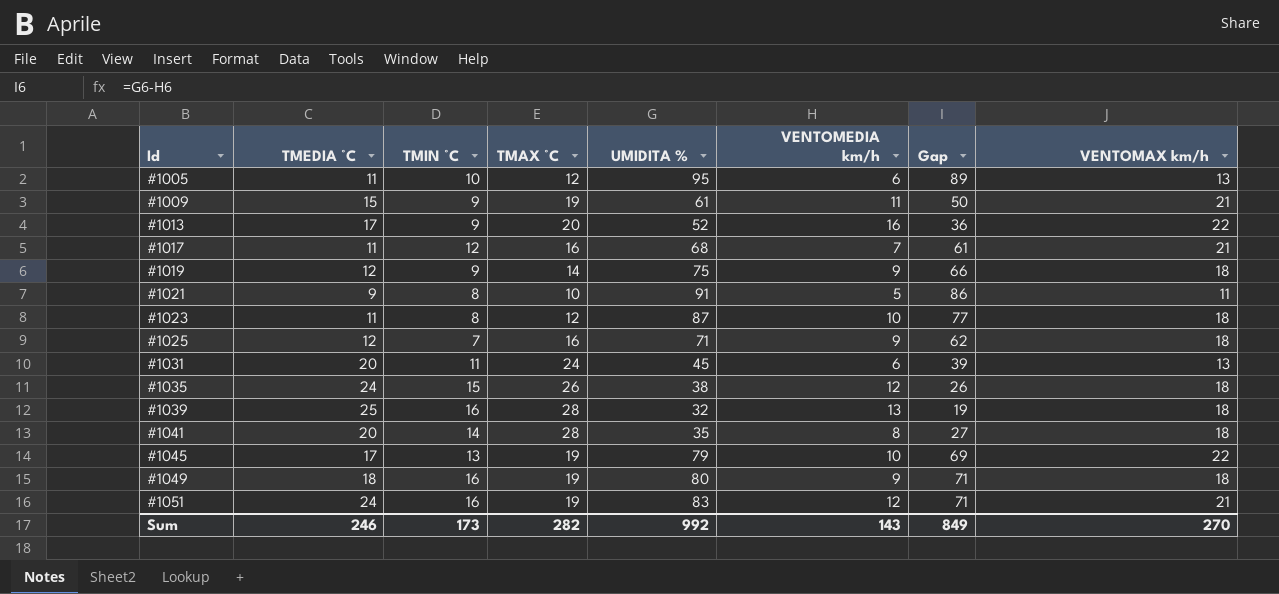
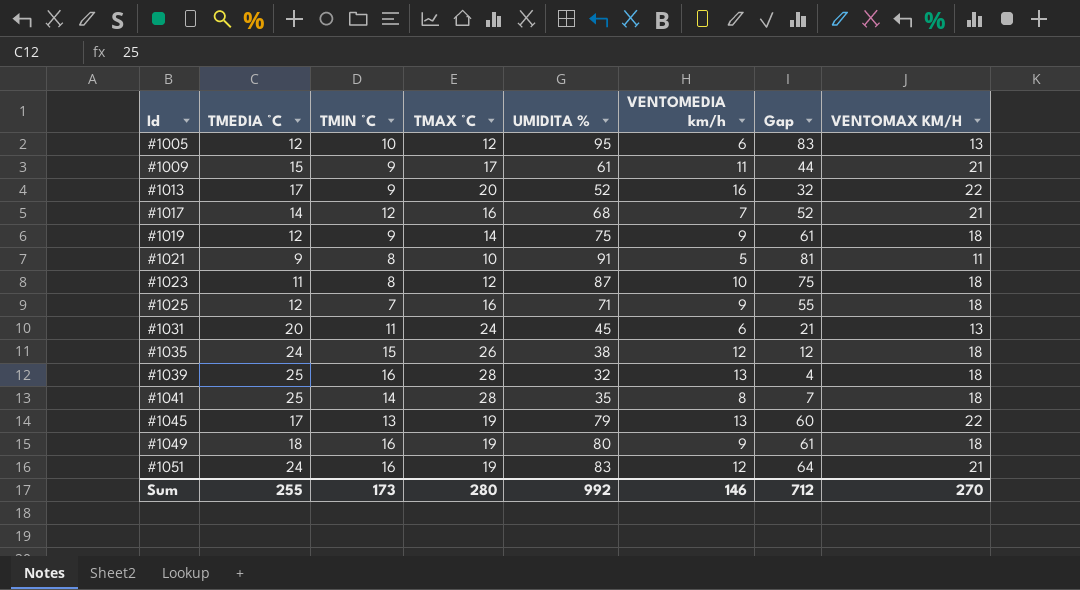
column Gap | formula: [UMIDITA %] - [VENTOMEDIA km/h] -> [UMIDITA %] - [TMAX °C]
column name: VENTOMAX km/h -> VENTOMAX KM/H
#1005 | TMEDIA °C: 11 -> 12
#1009 | TMAX °C: 19 -> 17
#1017 | TMEDIA °C: 11 -> 14
#1041 | TMEDIA °C: 20 -> 25
#1045 | VENTOMEDIA km/h: 10 -> 13
Sum | TMEDIA °C: 246 -> 255
Sum | TMAX °C: 282 -> 280
Sum | VENTOMEDIA km/h: 143 -> 146
Sum | Gap: 849 -> 712

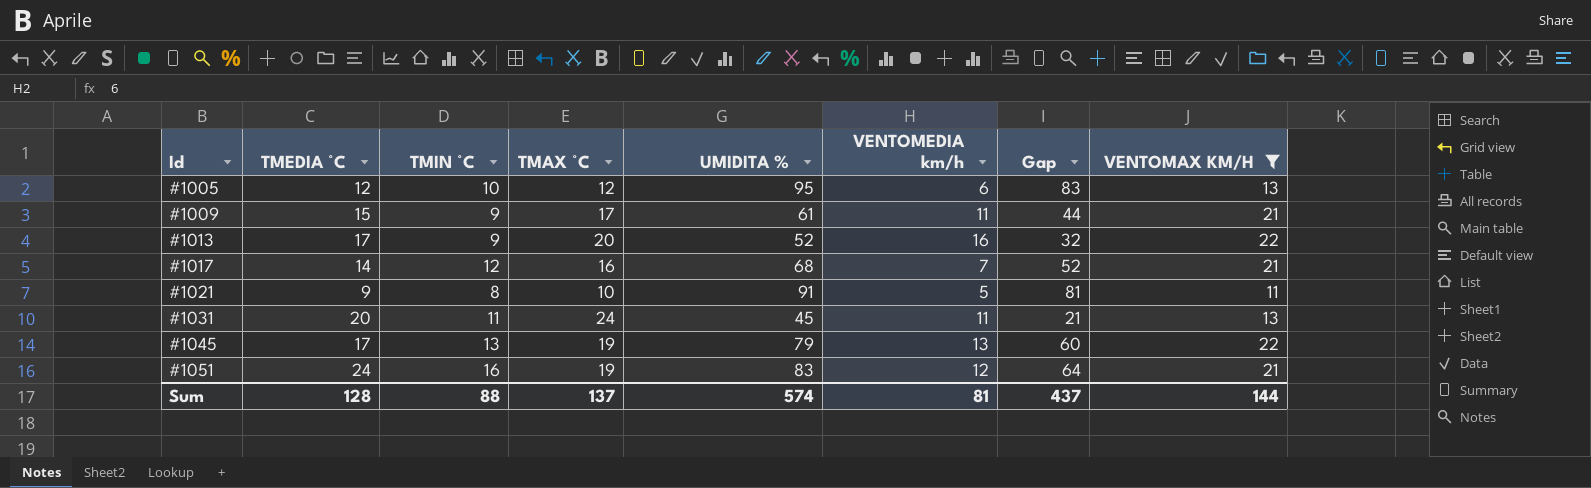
filter: none -> VENTOMAX KM/H != 18
#1031 | VENTOMEDIA km/h: 6 -> 11
Sum | TMEDIA °C: 255 -> 128
Sum | TMIN °C: 173 -> 88
Sum | TMAX °C: 280 -> 137
Sum | UMIDITA %: 992 -> 574
Sum | VENTOMEDIA km/h: 146 -> 81
Sum | Gap: 712 -> 437
Sum | VENTOMAX KM/H: 270 -> 144

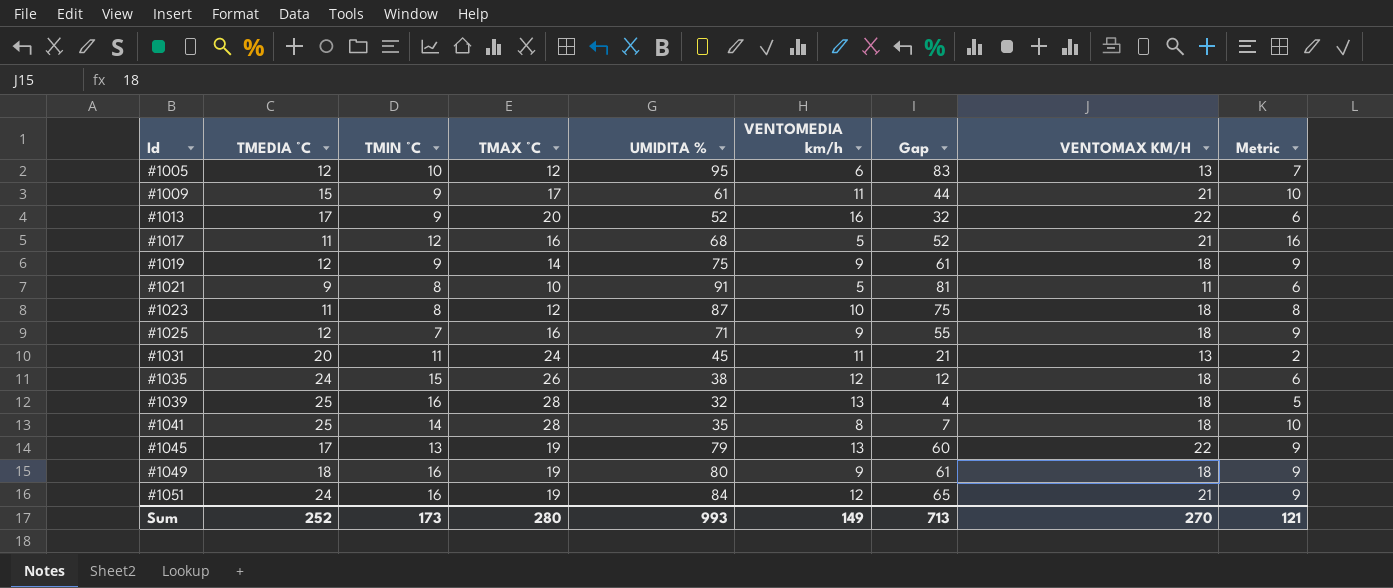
filter: VENTOMAX KM/H != 18 -> none
column Metric | formula: none -> [VENTOMAX KM/H] - [VENTOMEDIA km/h]
#1017 | TMEDIA °C: 14 -> 11
#1017 | VENTOMEDIA km/h: 7 -> 5
#1051 | UMIDITA %: 83 -> 84
#1051 | Gap: 64 -> 65
Sum | TMEDIA °C: 128 -> 252
Sum | TMIN °C: 88 -> 173
Sum | TMAX °C: 137 -> 280
Sum | UMIDITA %: 574 -> 993
Sum | VENTOMEDIA km/h: 81 -> 149
Sum | Gap: 437 -> 713
Sum | VENTOMAX KM/H: 144 -> 270

